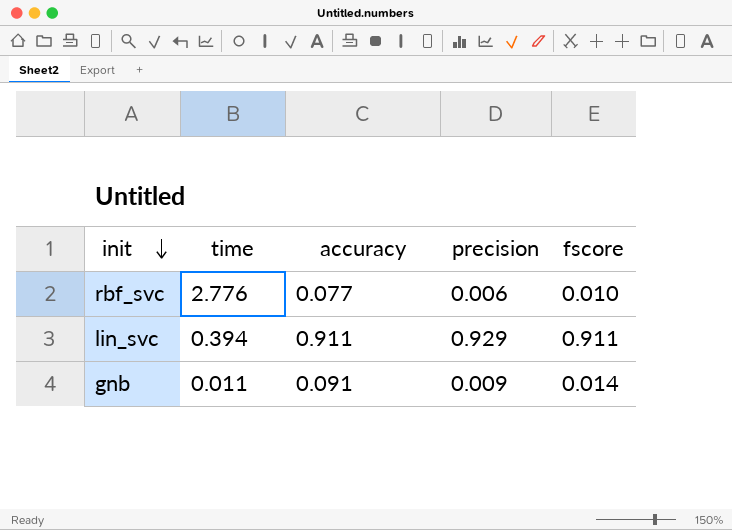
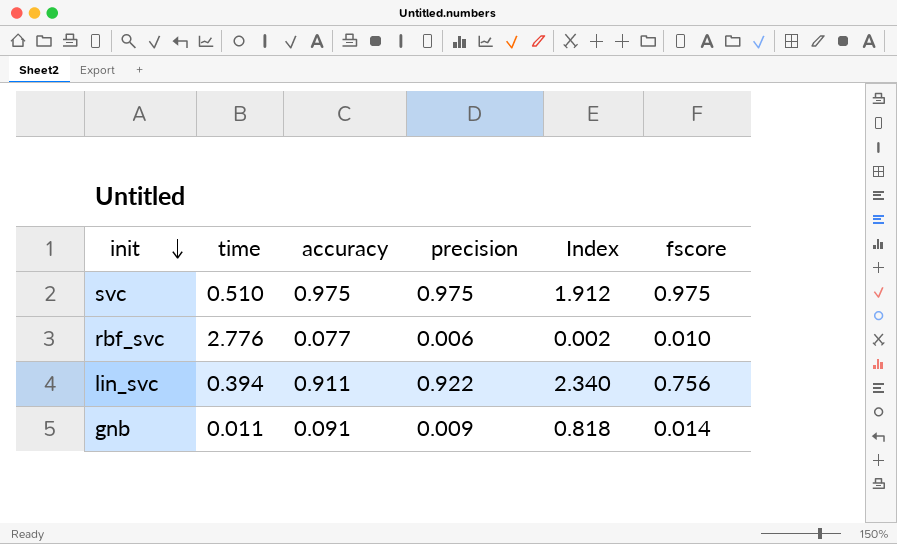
column Index | formula: none -> [precision] / [time]
row svc: none -> 0.510 | 0.975 | 0.975 | 1.912 | 0.975
lin_svc | precision: 0.929 -> 0.922
lin_svc | fscore: 0.911 -> 0.756

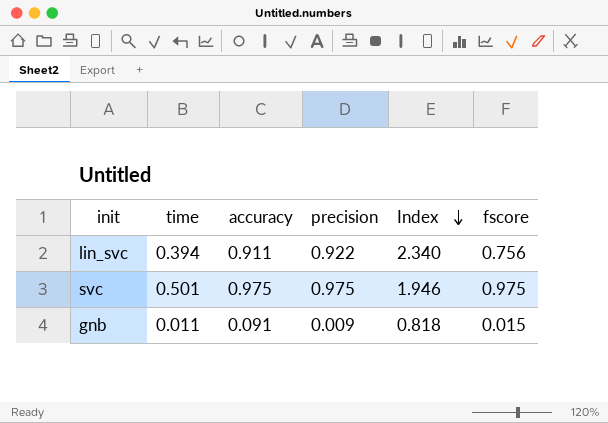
row order: init descending -> Index descending
row rbf_svc: 2.776 | 0.077 | 0.006 | 0.002 | 0.010 -> none
svc | time: 0.510 -> 0.501
svc | Index: 1.912 -> 1.946
gnb | fscore: 0.014 -> 0.015

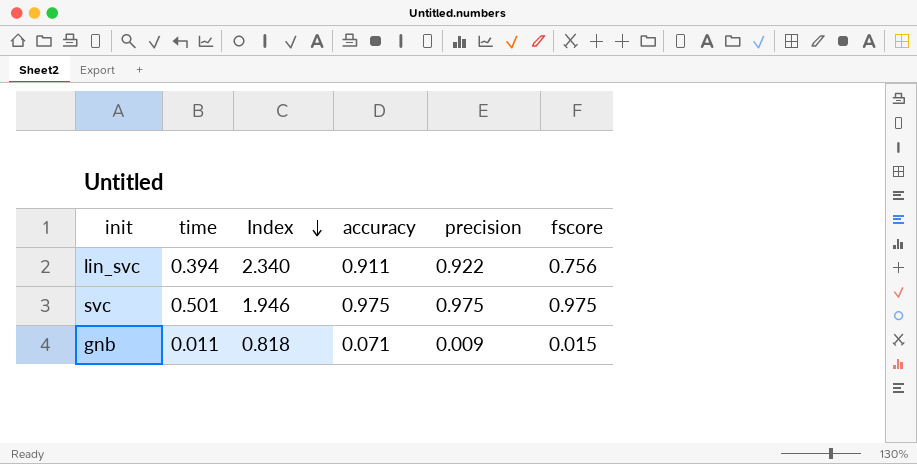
column Index | position: 5 -> 3
gnb | accuracy: 0.091 -> 0.071

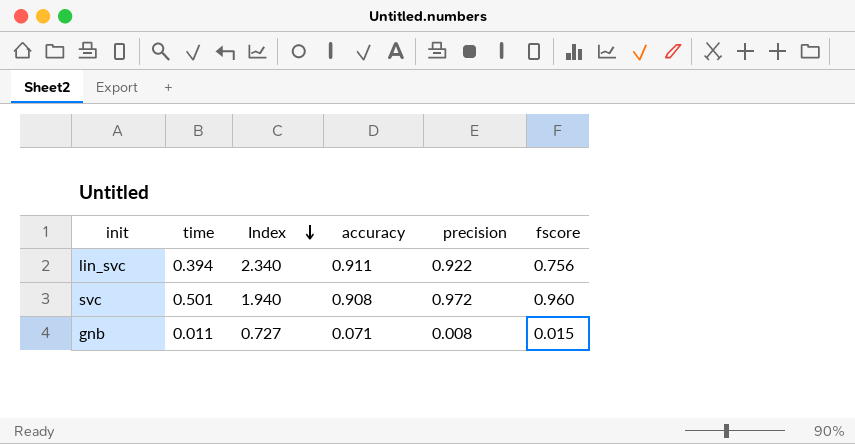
svc | Index: 1.946 -> 1.940
svc | accuracy: 0.975 -> 0.908
svc | precision: 0.975 -> 0.972
svc | fscore: 0.975 -> 0.960
gnb | Index: 0.818 -> 0.727
gnb | precision: 0.009 -> 0.008

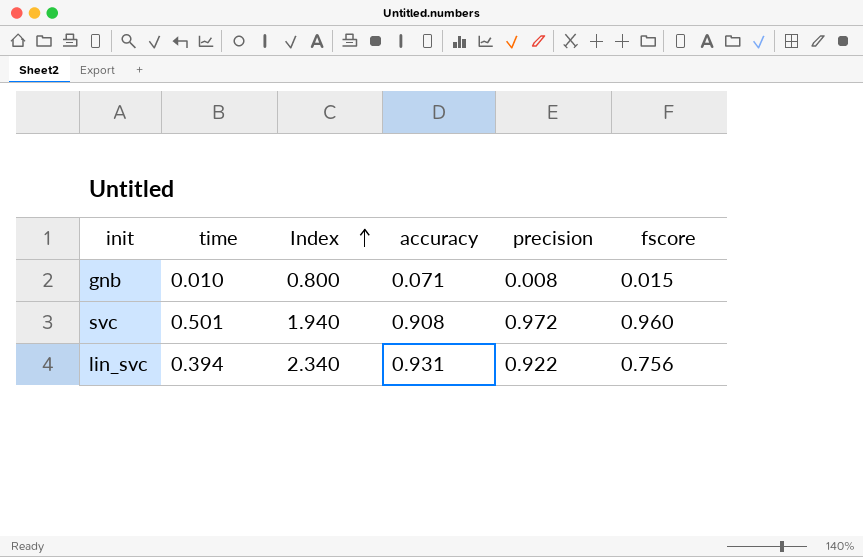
row order: Index descending -> Index ascending
gnb | time: 0.011 -> 0.010
gnb | Index: 0.727 -> 0.800
lin_svc | accuracy: 0.911 -> 0.931

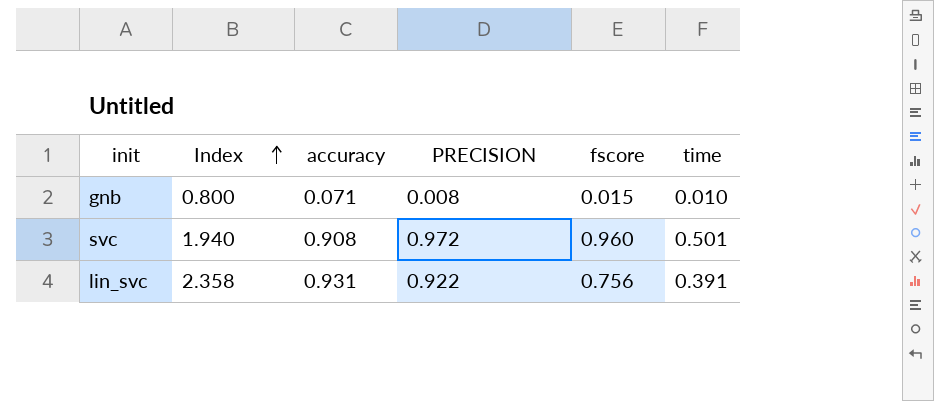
column name: precision -> PRECISION
column time | position: 2 -> 6
lin_svc | Index: 2.340 -> 2.358
lin_svc | time: 0.394 -> 0.391

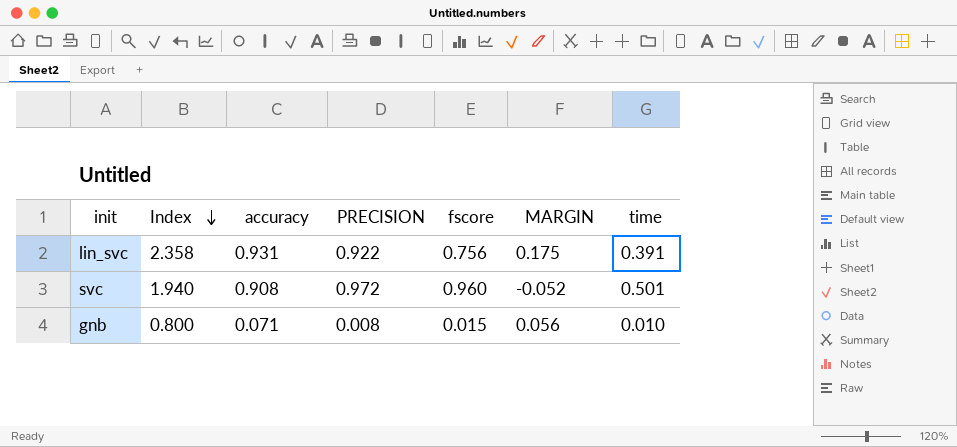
row order: Index ascending -> Index descending
column MARGIN | formula: none -> [accuracy] - [fscore]

